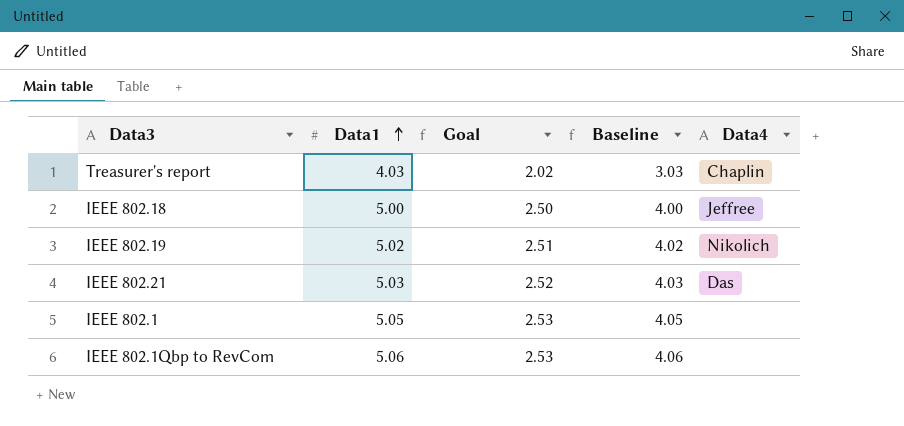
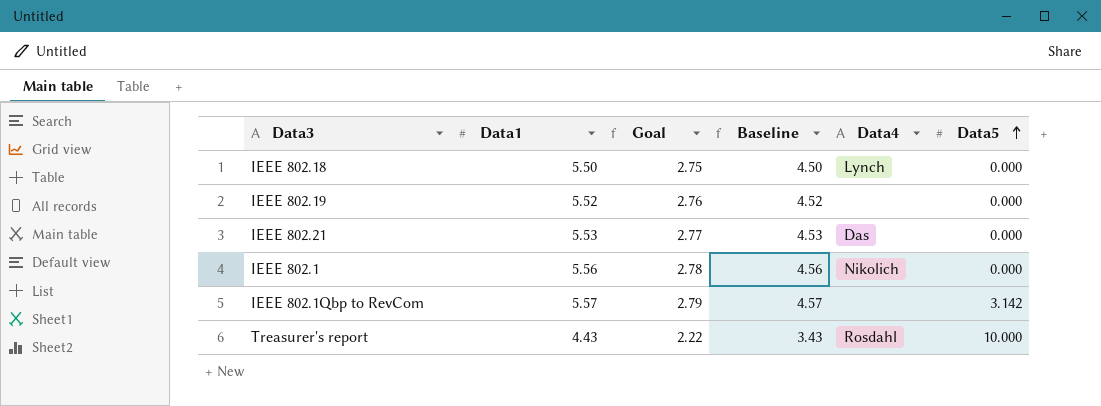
row order: Data1 ascending -> Data5 ascending
column Data5 | position: none -> 6
IEEE 802.18 | Data1: 5.00 -> 5.50
IEEE 802.18 | Goal: 2.50 -> 2.75
IEEE 802.18 | Baseline: 4.00 -> 4.50
IEEE 802.18 | Data4: Jeffree -> Lynch
IEEE 802.19 | Data1: 5.02 -> 5.52
IEEE 802.19 | Goal: 2.51 -> 2.76
IEEE 802.19 | Baseline: 4.02 -> 4.52
IEEE 802.19 | Data4: Nikolich -> none
IEEE 802.21 | Data1: 5.03 -> 5.53
IEEE 802.21 | Goal: 2.52 -> 2.77
IEEE 802.21 | Baseline: 4.03 -> 4.53
IEEE 802.1 | Data1: 5.05 -> 5.56
IEEE 802.1 | Goal: 2.53 -> 2.78
IEEE 802.1 | Baseline: 4.05 -> 4.56
IEEE 802.1 | Data4: none -> Nikolich
IEEE 802.1Qbp to RevCom | Data1: 5.06 -> 5.57
IEEE 802.1Qbp to RevCom | Goal: 2.53 -> 2.79
IEEE 802.1Qbp to RevCom | Baseline: 4.06 -> 4.57
Treasurer's report | Data1: 4.03 -> 4.43
Treasurer's report | Goal: 2.02 -> 2.22
Treasurer's report | Baseline: 3.03 -> 3.43
Treasurer's report | Data4: Chaplin -> Rosdahl

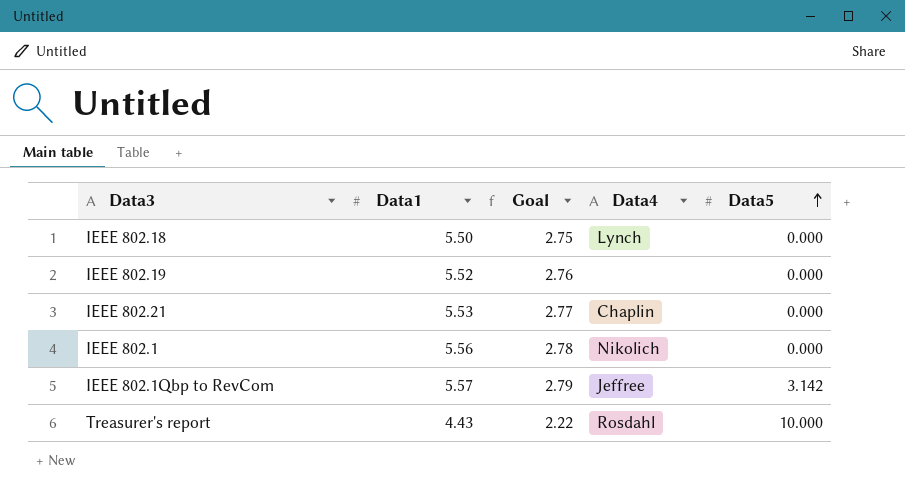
column Baseline | formula: [Data1] - 1 -> none
IEEE 802.21 | Data4: Das -> Chaplin
IEEE 802.1Qbp to RevCom | Data4: none -> Jeffree

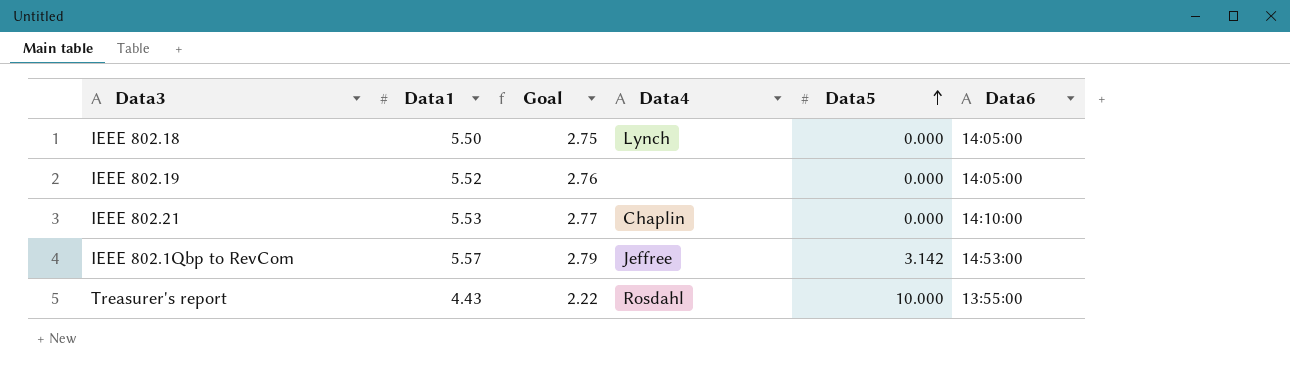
column Data6 | position: none -> 6
row IEEE 802.1: 5.56 | 2.78 | Nikolich | 0.000 -> none

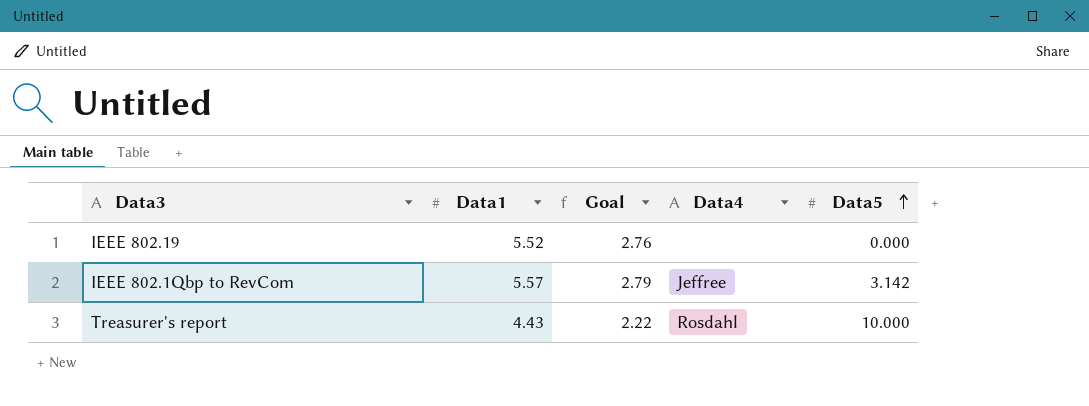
column Data6 | position: 6 -> none
row IEEE 802.18: 5.50 | 2.75 | Lynch | 0.000 | 14:05:00 -> none
row IEEE 802.21: 5.53 | 2.77 | Chaplin | 0.000 | 14:10:00 -> none

